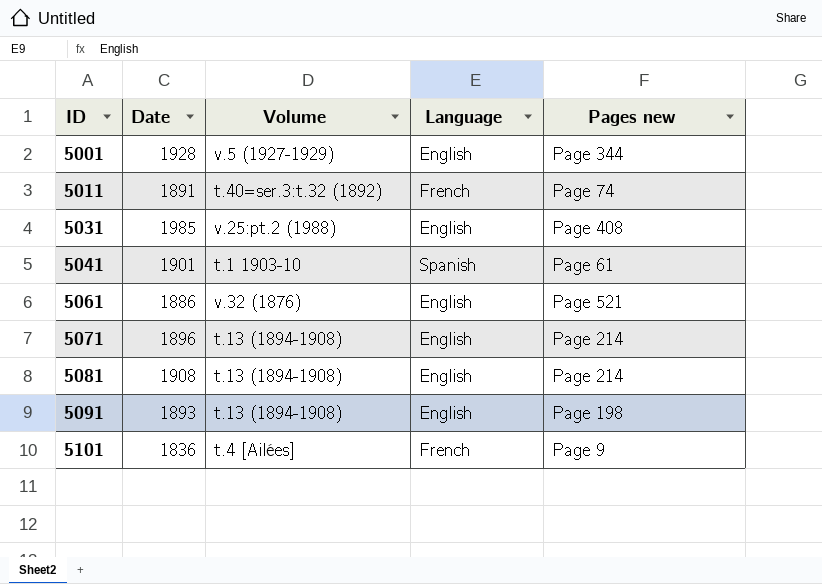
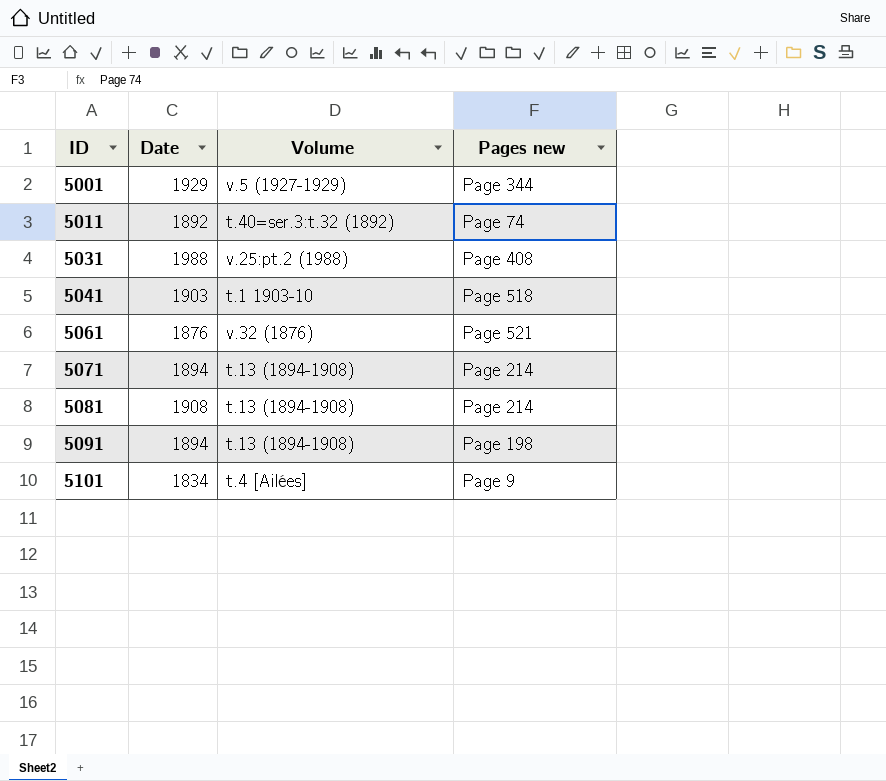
column Language | position: 4 -> none
5001 | Date: 1928 -> 1929
5011 | Date: 1891 -> 1892
5031 | Date: 1985 -> 1988
5041 | Date: 1901 -> 1903
5041 | Pages new: Page 61 -> Page 518
5061 | Date: 1886 -> 1876
5071 | Date: 1896 -> 1894
5091 | Date: 1893 -> 1894
5101 | Date: 1836 -> 1834

